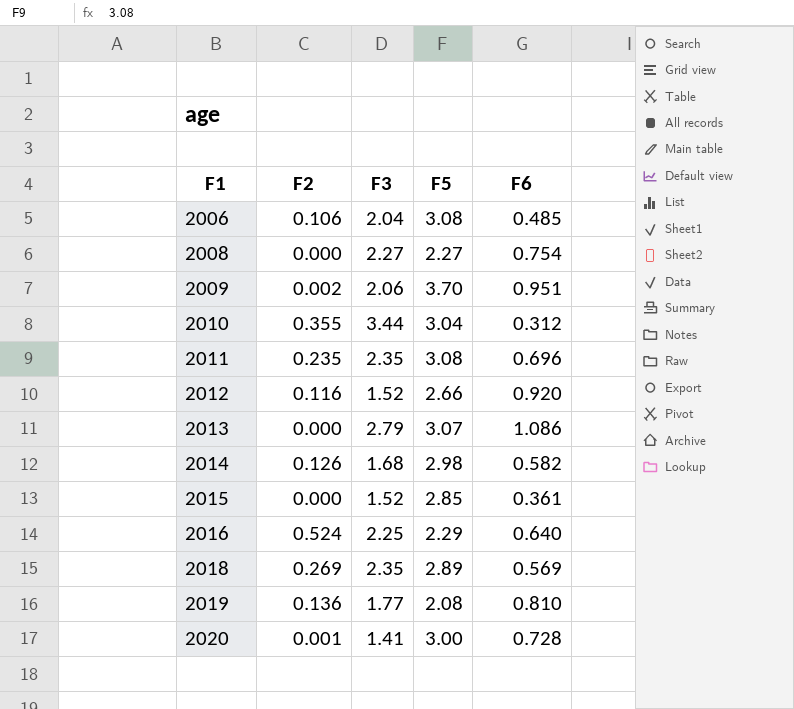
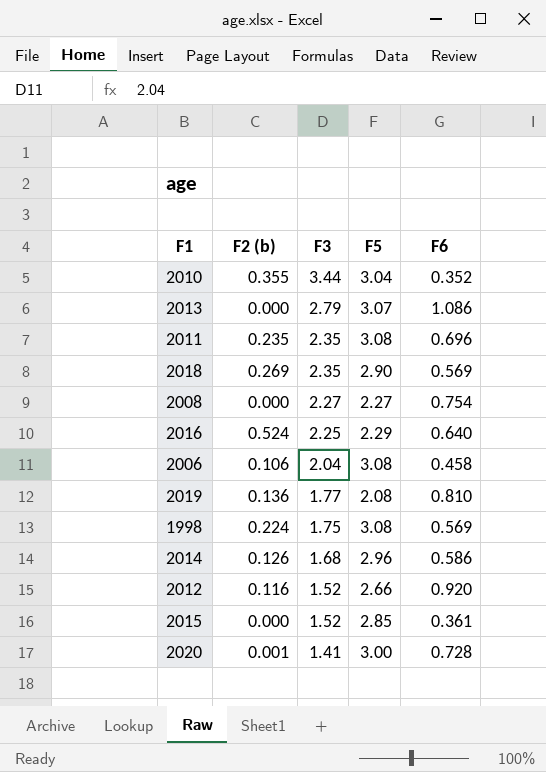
row order: F1 ascending -> F3 descending
column name: F2 -> F2 (b)
row 2009: 0.002 | 2.06 | 3.70 | 0.951 -> none
2010 | F6: 0.312 -> 0.352
2018 | F5: 2.89 -> 2.90
2006 | F6: 0.485 -> 0.458
row 1998: none -> 0.224 | 1.75 | 3.08 | 0.569
2014 | F5: 2.98 -> 2.96
2014 | F6: 0.582 -> 0.586

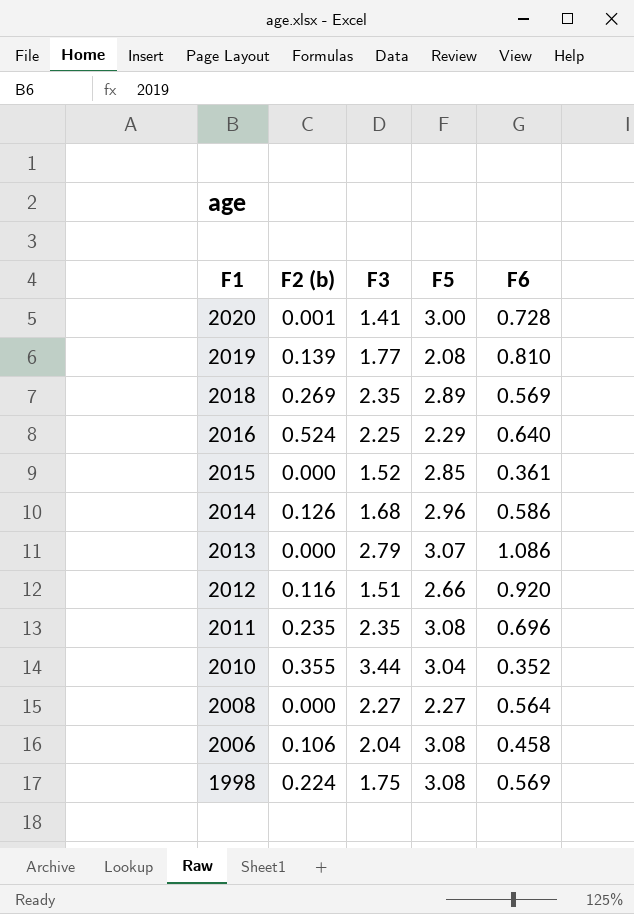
row order: F3 descending -> F1 descending
2019 | F2 (b): 0.136 -> 0.139
2018 | F5: 2.90 -> 2.89
2012 | F3: 1.52 -> 1.51
2008 | F6: 0.754 -> 0.564

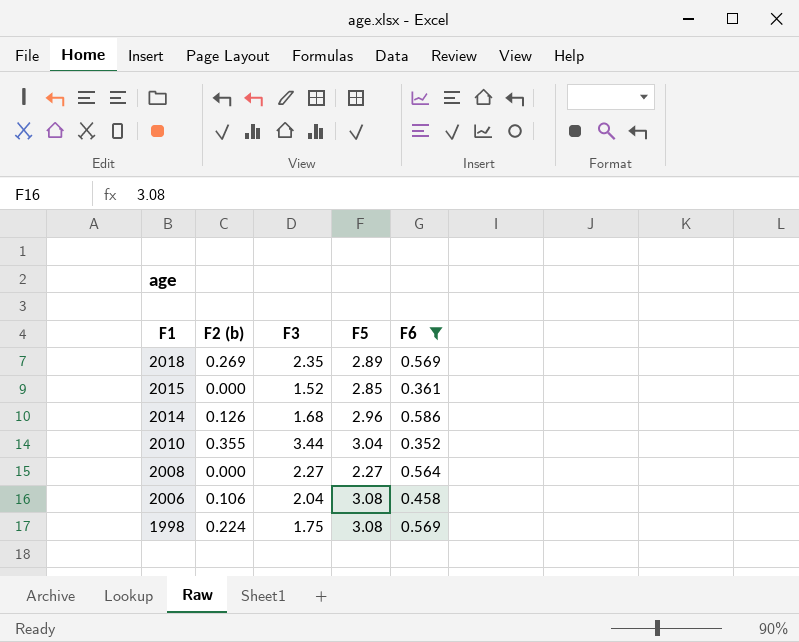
filter: none -> F6 <= 0.586

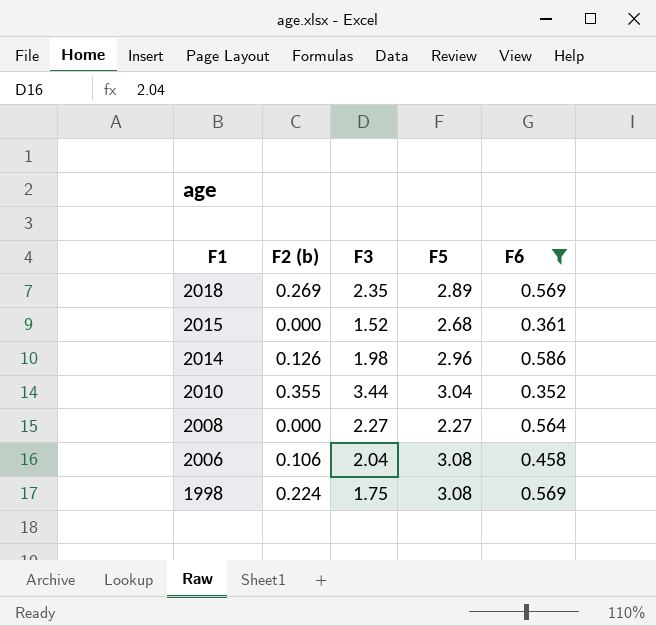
2015 | F5: 2.85 -> 2.68
2014 | F3: 1.68 -> 1.98

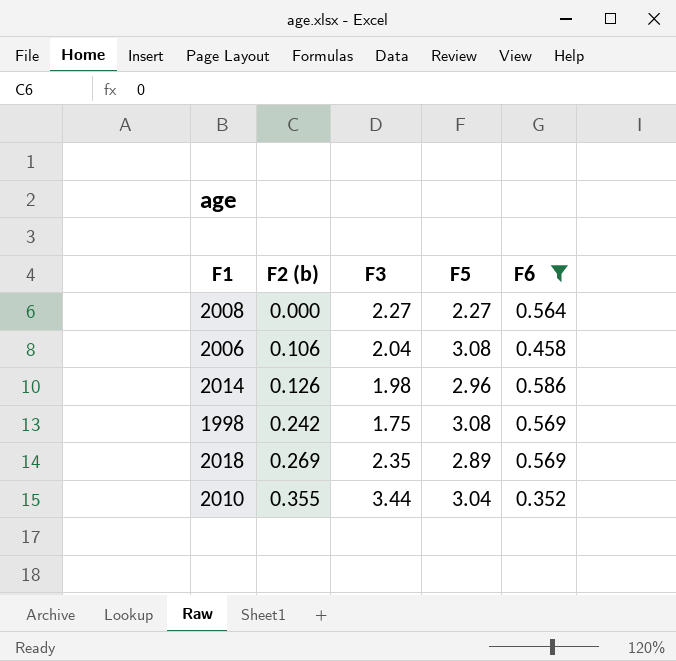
row order: F1 descending -> F2 (b) ascending
row 2015: 0.000 | 1.52 | 2.68 | 0.361 -> none
1998 | F2 (b): 0.224 -> 0.242

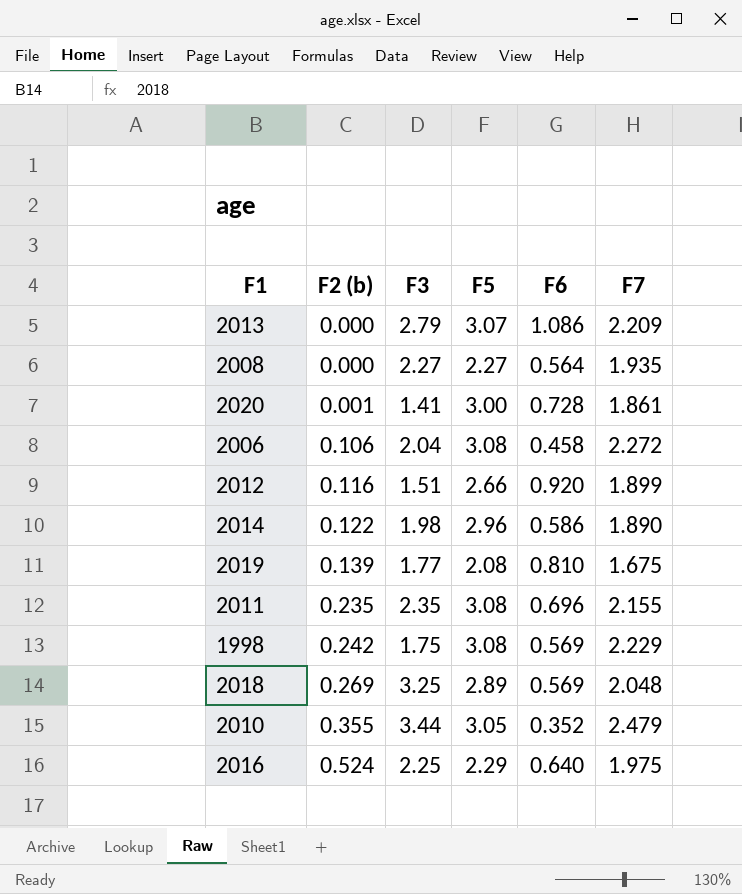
filter: F6 <= 0.586 -> none
column F7 | position: none -> 6
2014 | F2 (b): 0.126 -> 0.122
2018 | F3: 2.35 -> 3.25
2010 | F5: 3.04 -> 3.05

